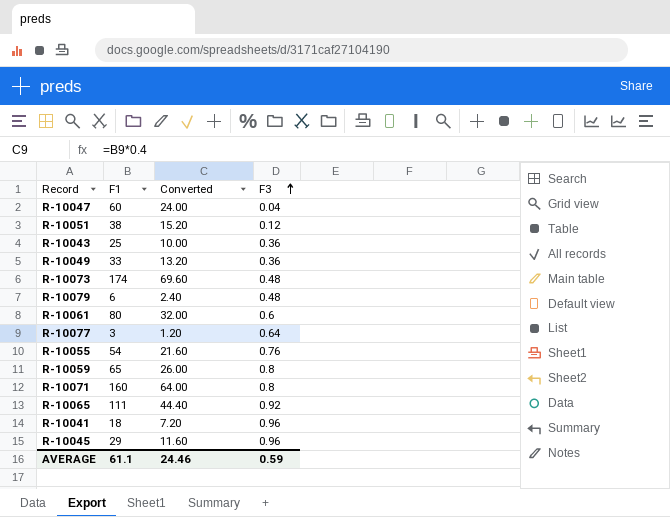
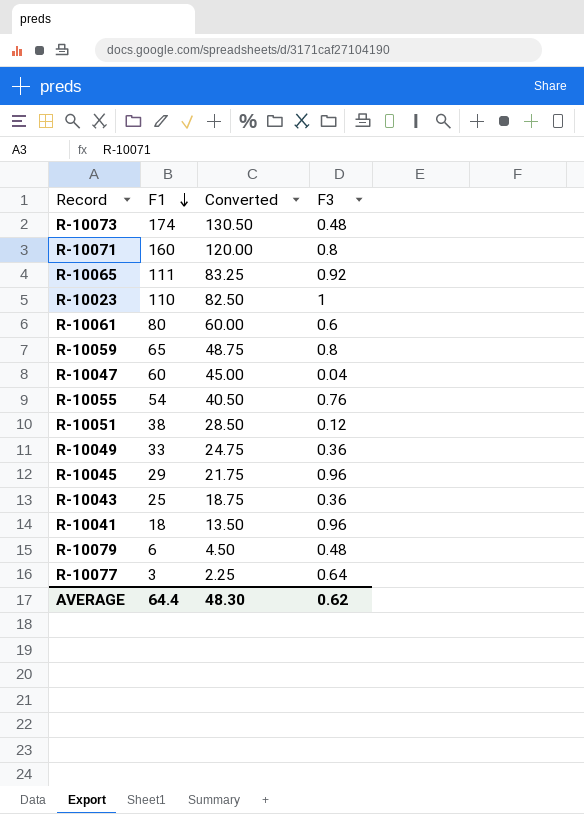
row order: F3 ascending -> F1 descending
column Converted | formula: [F1] * 0.4 -> [F1] * 0.75
row R-10023: none -> 110 | 82.50 | 1
AVERAGE | F1: 61.1 -> 64.4
AVERAGE | Converted: 24.46 -> 48.30
AVERAGE | F3: 0.59 -> 0.62

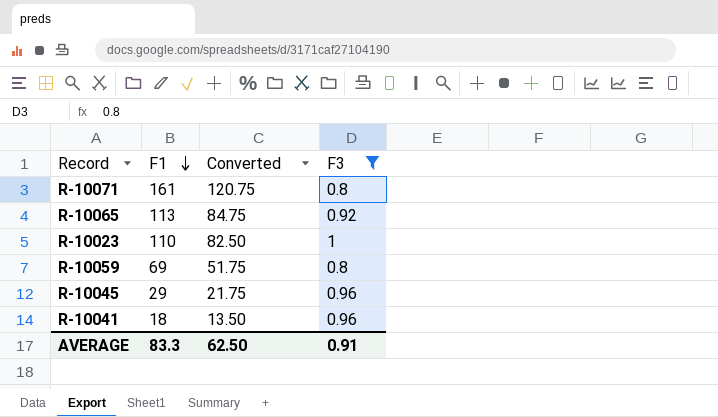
filter: none -> F3 >= 0.8
R-10071 | F1: 160 -> 161
R-10071 | Converted: 120.00 -> 120.75
R-10065 | F1: 111 -> 113
R-10065 | Converted: 83.25 -> 84.75
R-10059 | F1: 65 -> 69
R-10059 | Converted: 48.75 -> 51.75
AVERAGE | F1: 64.4 -> 83.3
AVERAGE | Converted: 48.30 -> 62.50
AVERAGE | F3: 0.62 -> 0.91

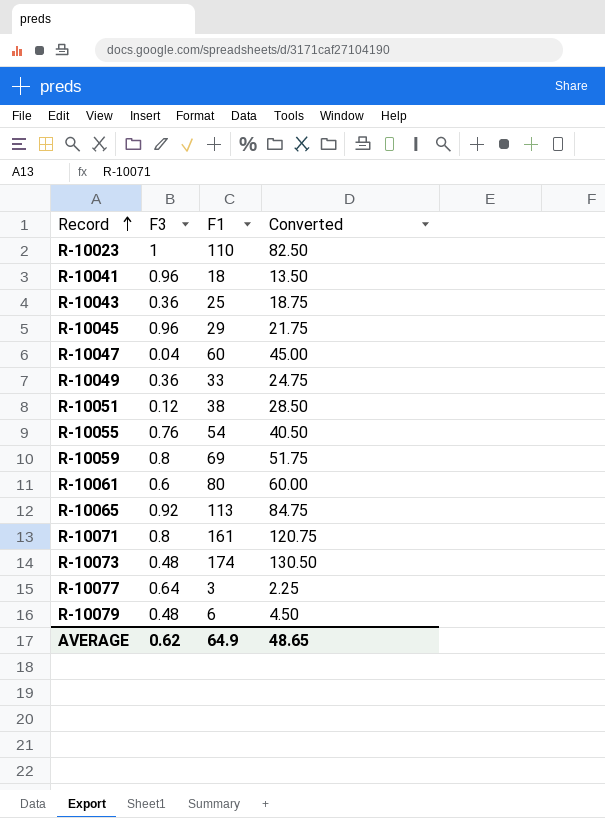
filter: F3 >= 0.8 -> none
row order: F1 descending -> Record ascending
column F3 | position: 4 -> 2
AVERAGE | F3: 0.91 -> 0.62
AVERAGE | F1: 83.3 -> 64.9
AVERAGE | Converted: 62.50 -> 48.65

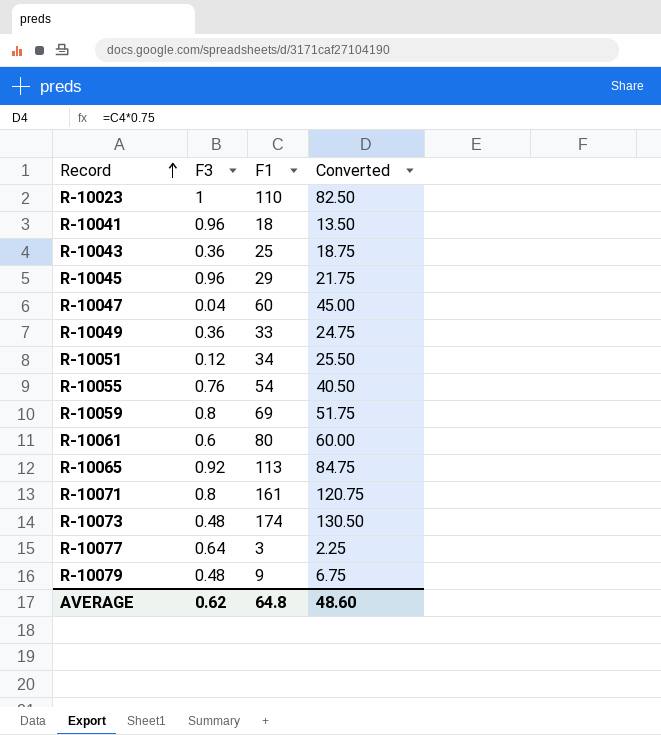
R-10051 | F1: 38 -> 34
R-10051 | Converted: 28.50 -> 25.50
R-10079 | F1: 6 -> 9
R-10079 | Converted: 4.50 -> 6.75
AVERAGE | F1: 64.9 -> 64.8
AVERAGE | Converted: 48.65 -> 48.60

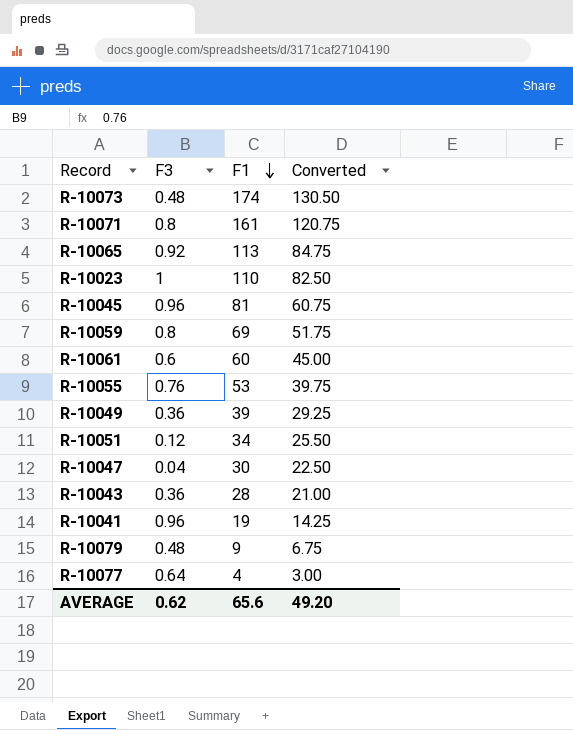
row order: Record ascending -> F1 descending
R-10045 | F1: 29 -> 81
R-10045 | Converted: 21.75 -> 60.75
R-10061 | F1: 80 -> 60
R-10061 | Converted: 60.00 -> 45.00
R-10055 | F1: 54 -> 53
R-10055 | Converted: 40.50 -> 39.75
R-10049 | F1: 33 -> 39
R-10049 | Converted: 24.75 -> 29.25
R-10047 | F1: 60 -> 30
R-10047 | Converted: 45.00 -> 22.50
R-10043 | F1: 25 -> 28
R-10043 | Converted: 18.75 -> 21.00
R-10041 | F1: 18 -> 19
R-10041 | Converted: 13.50 -> 14.25
R-10077 | F1: 3 -> 4
R-10077 | Converted: 2.25 -> 3.00
AVERAGE | F1: 64.8 -> 65.6
AVERAGE | Converted: 48.60 -> 49.20

